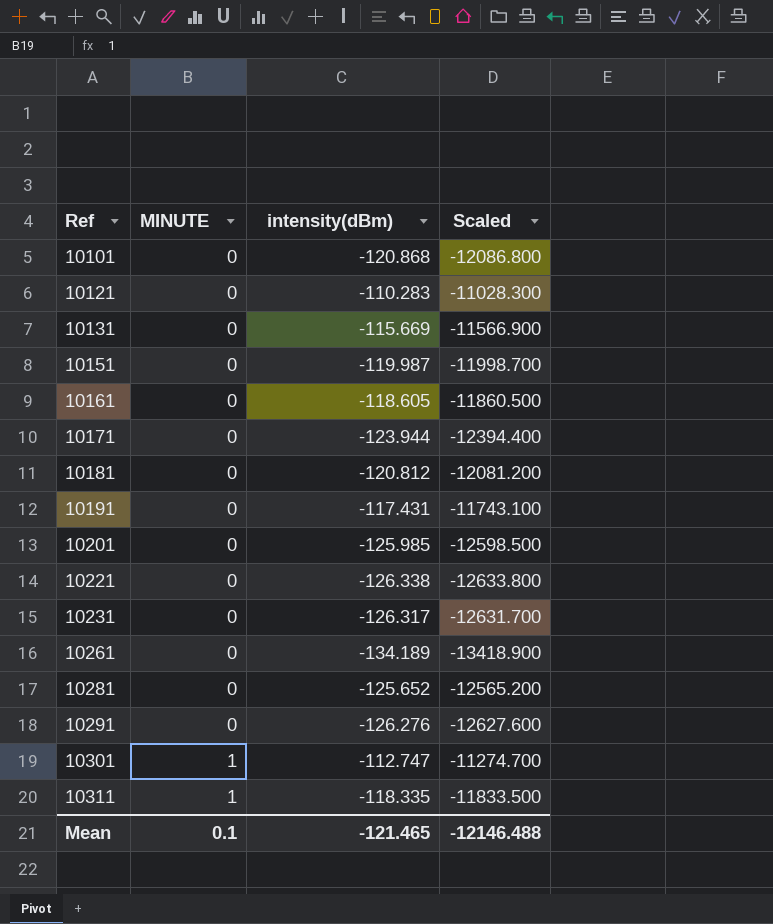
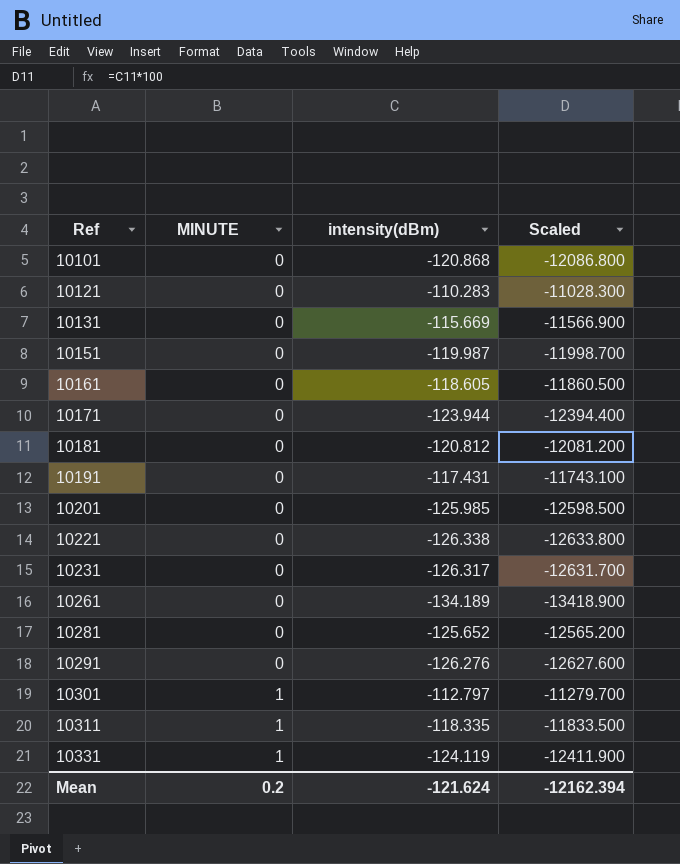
10301 | intensity(dBm): -112.747 -> -112.797
10301 | Scaled: -11274.700 -> -11279.700
row 10331: none -> 1 | -124.119 | -12411.900
Mean | MINUTE: 0.1 -> 0.2
Mean | intensity(dBm): -121.465 -> -121.624
Mean | Scaled: -12146.488 -> -12162.394

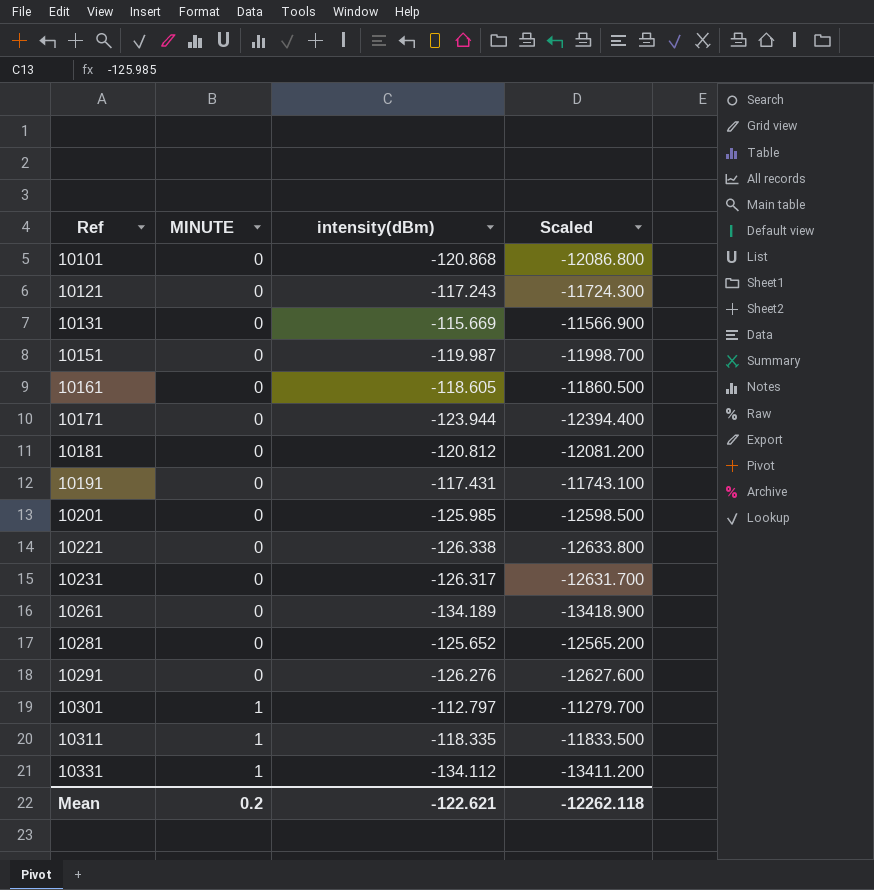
10121 | intensity(dBm): -110.283 -> -117.243
10121 | Scaled: -11028.300 -> -11724.300
10331 | intensity(dBm): -124.119 -> -134.112
10331 | Scaled: -12411.900 -> -13411.200
Mean | intensity(dBm): -121.624 -> -122.621
Mean | Scaled: -12162.394 -> -12262.118

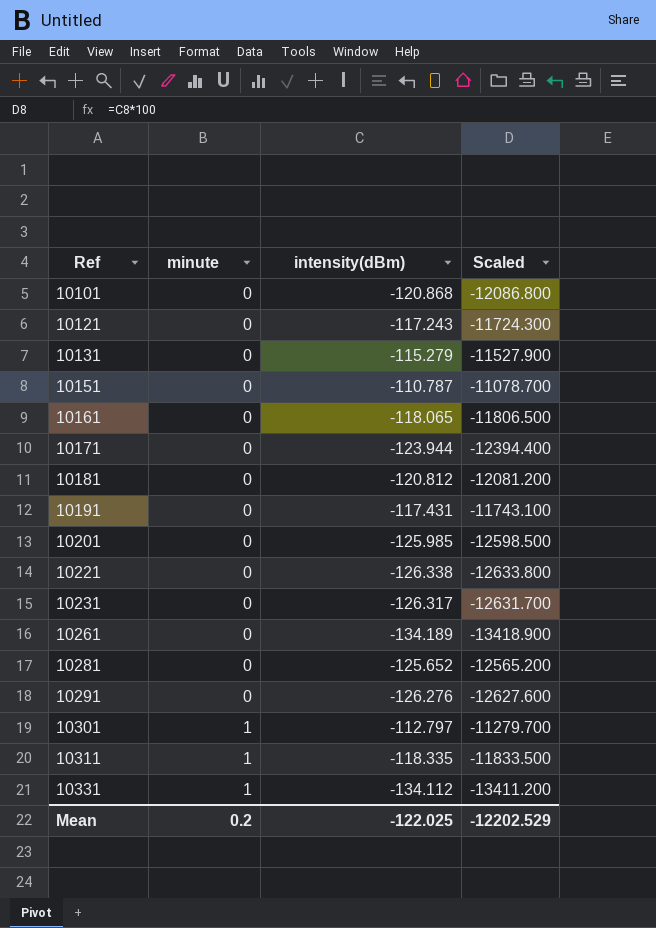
column name: MINUTE -> minute
10131 | intensity(dBm): -115.669 -> -115.279
10131 | Scaled: -11566.900 -> -11527.900
10151 | intensity(dBm): -119.987 -> -110.787
10151 | Scaled: -11998.700 -> -11078.700
10161 | intensity(dBm): -118.605 -> -118.065
10161 | Scaled: -11860.500 -> -11806.500
Mean | intensity(dBm): -122.621 -> -122.025
Mean | Scaled: -12262.118 -> -12202.529

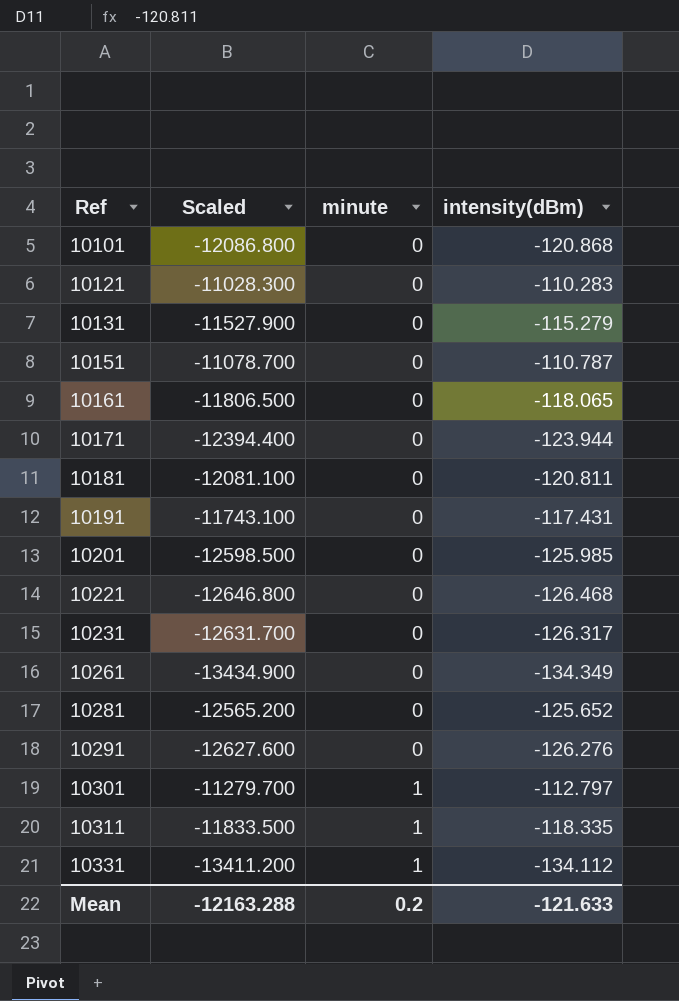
column Scaled | position: 4 -> 2
10121 | Scaled: -11724.300 -> -11028.300
10121 | intensity(dBm): -117.243 -> -110.283
10181 | Scaled: -12081.200 -> -12081.100
10181 | intensity(dBm): -120.812 -> -120.811
10221 | Scaled: -12633.800 -> -12646.800
10221 | intensity(dBm): -126.338 -> -126.468
10261 | Scaled: -13418.900 -> -13434.900
10261 | intensity(dBm): -134.189 -> -134.349
Mean | Scaled: -12202.529 -> -12163.288
Mean | intensity(dBm): -122.025 -> -121.633

